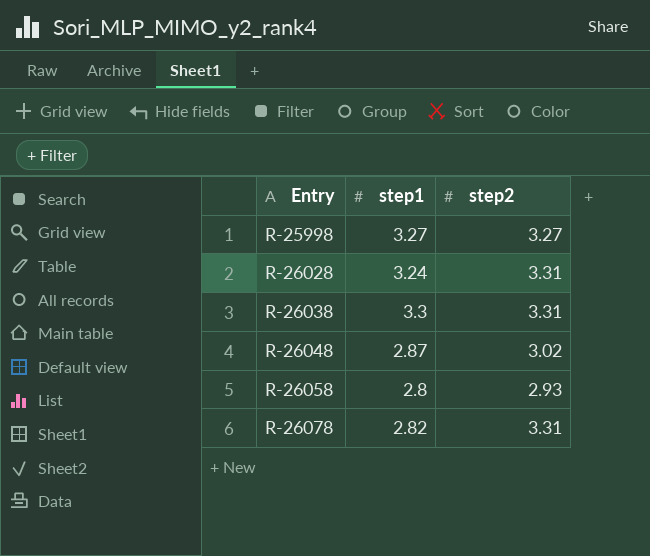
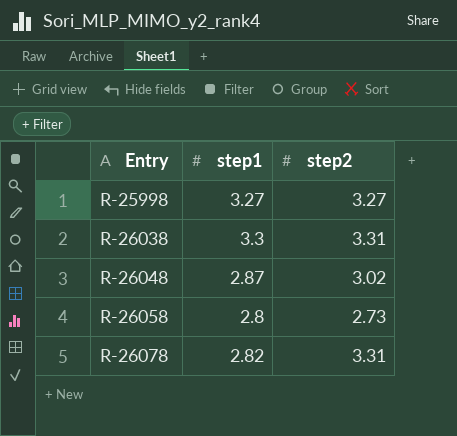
row R-26028: 3.24 | 3.31 -> none
R-26058 | step2: 2.93 -> 2.73

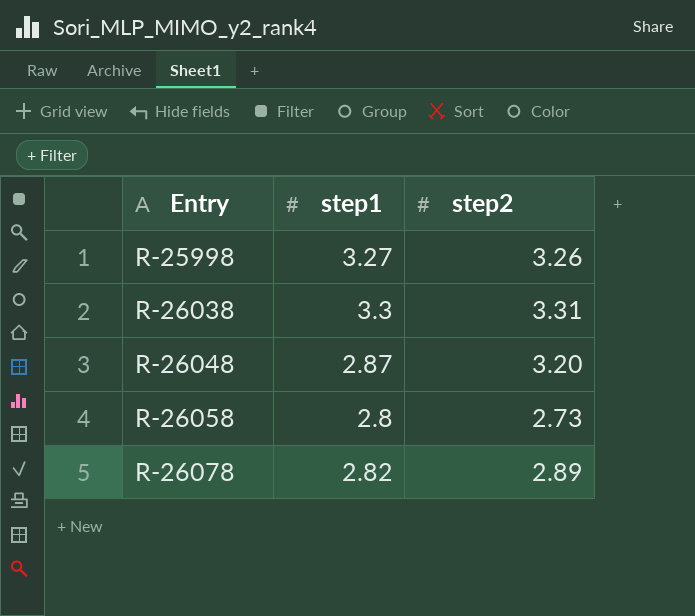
R-25998 | step2: 3.27 -> 3.26
R-26048 | step2: 3.02 -> 3.20
R-26078 | step2: 3.31 -> 2.89

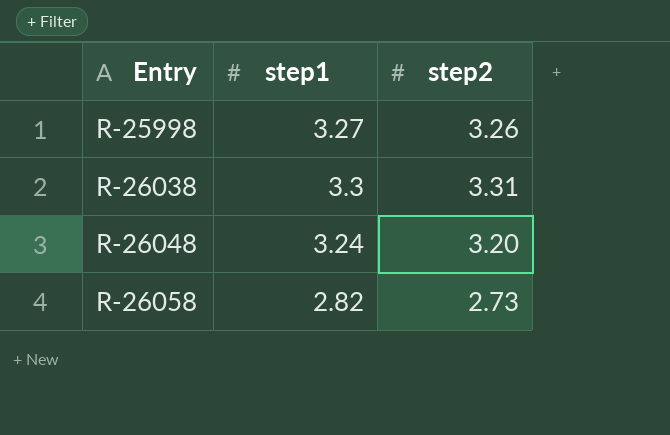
row R-26078: 2.82 | 2.89 -> none
R-26048 | step1: 2.87 -> 3.24
R-26058 | step1: 2.8 -> 2.82

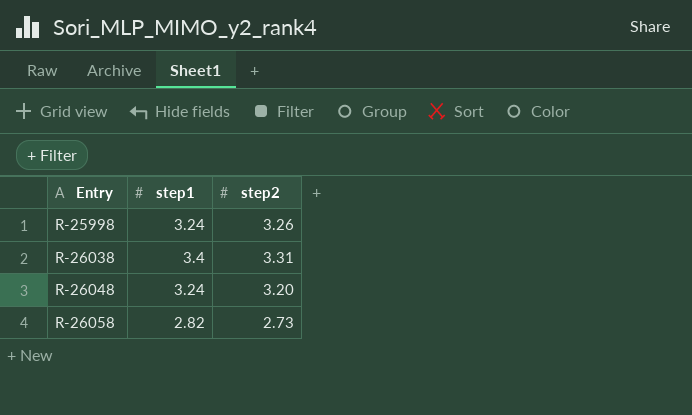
R-25998 | step1: 3.27 -> 3.24
R-26038 | step1: 3.3 -> 3.4

